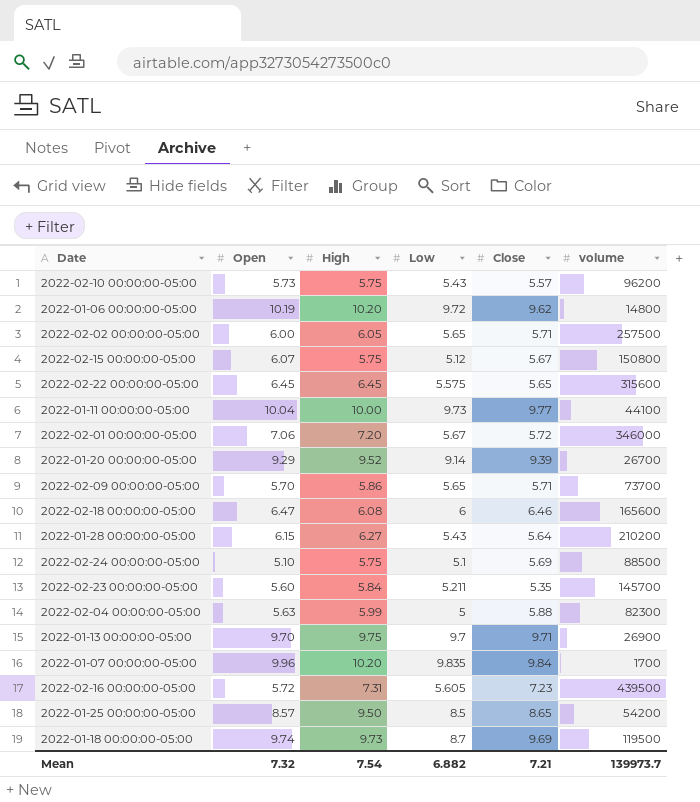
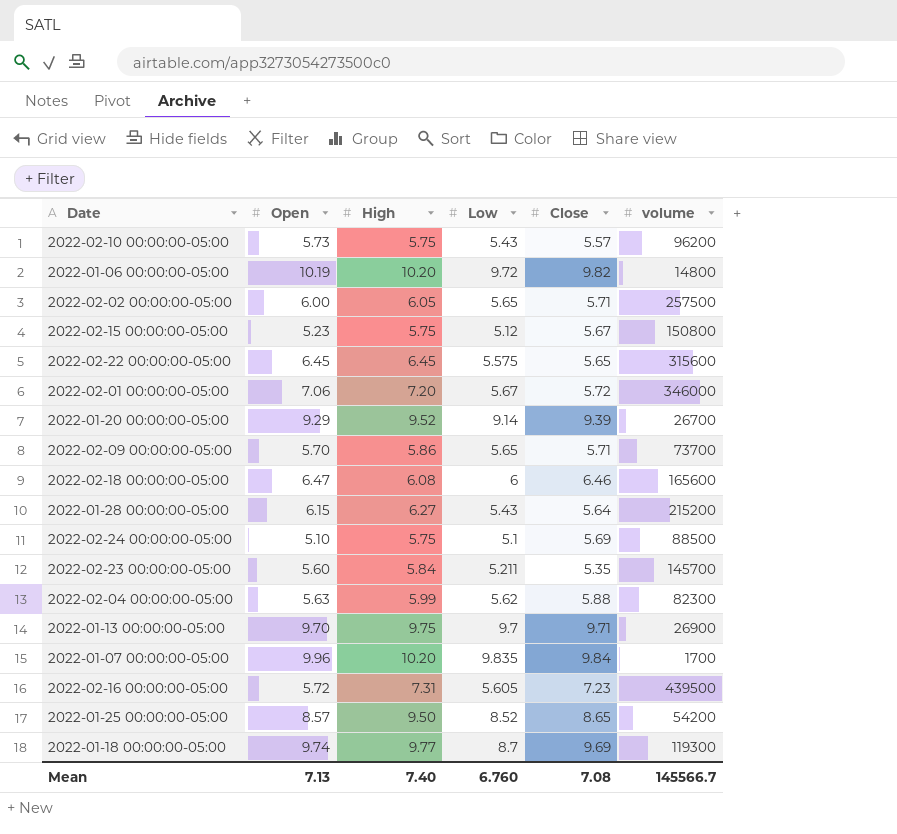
row 2022-01-11 00:00:00-05:00: 10.04 | 10.00 | 9.73 | 9.77 | 44100 -> none
2022-01-06 00:00:00-05:00 | Close: 9.62 -> 9.82
2022-02-15 00:00:00-05:00 | Open: 6.07 -> 5.23
2022-01-28 00:00:00-05:00 | volume: 210200 -> 215200
2022-02-04 00:00:00-05:00 | Low: 5 -> 5.62
2022-01-25 00:00:00-05:00 | Low: 8.5 -> 8.52
2022-01-18 00:00:00-05:00 | High: 9.73 -> 9.77
2022-01-18 00:00:00-05:00 | volume: 119500 -> 119300
Mean | Open: 7.32 -> 7.13
Mean | High: 7.54 -> 7.40
Mean | Low: 6.882 -> 6.760
Mean | Close: 7.21 -> 7.08
Mean | volume: 139973.7 -> 145566.7

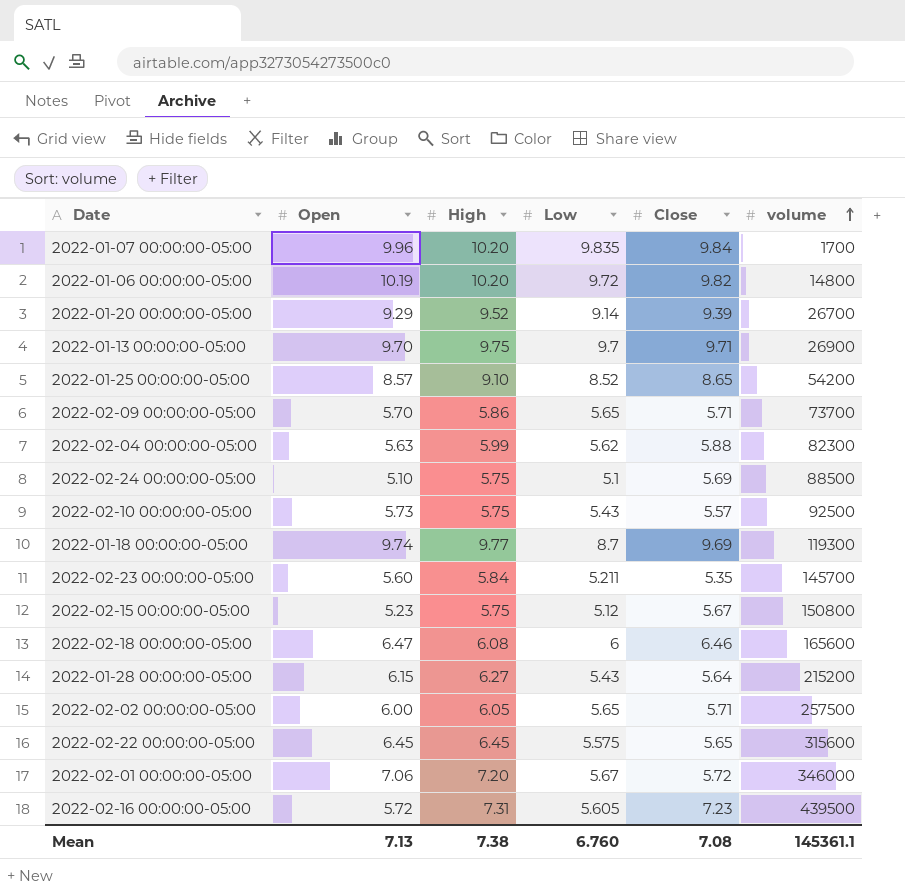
row order: none -> volume ascending
2022-01-25 00:00:00-05:00 | High: 9.50 -> 9.10
2022-02-10 00:00:00-05:00 | volume: 96200 -> 92500
Mean | High: 7.40 -> 7.38
Mean | volume: 145566.7 -> 145361.1

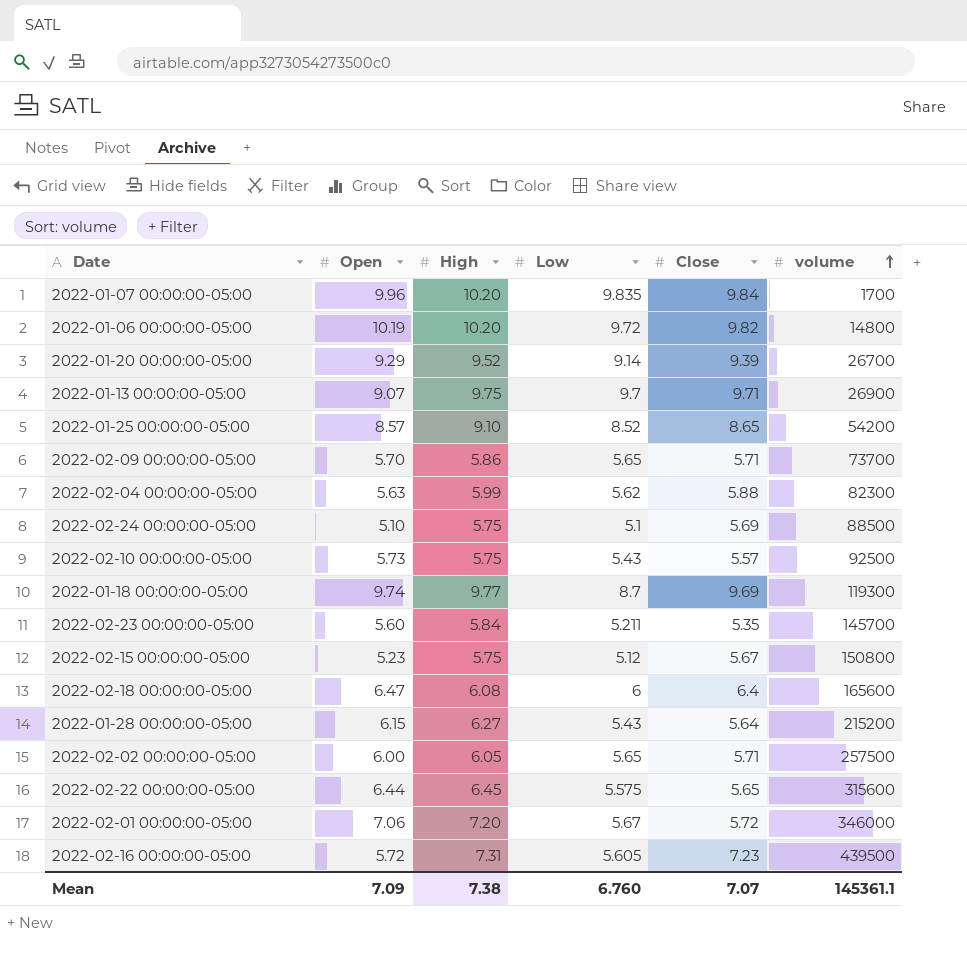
2022-01-13 00:00:00-05:00 | Open: 9.70 -> 9.07
2022-02-18 00:00:00-05:00 | Close: 6.46 -> 6.4
2022-02-22 00:00:00-05:00 | Open: 6.45 -> 6.44
Mean | Open: 7.13 -> 7.09
Mean | Close: 7.08 -> 7.07

